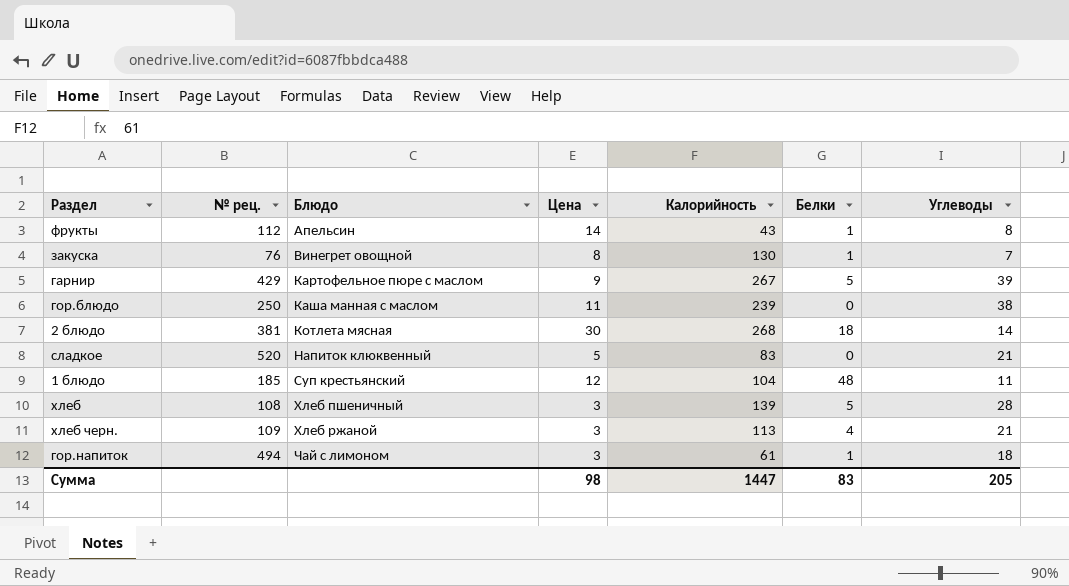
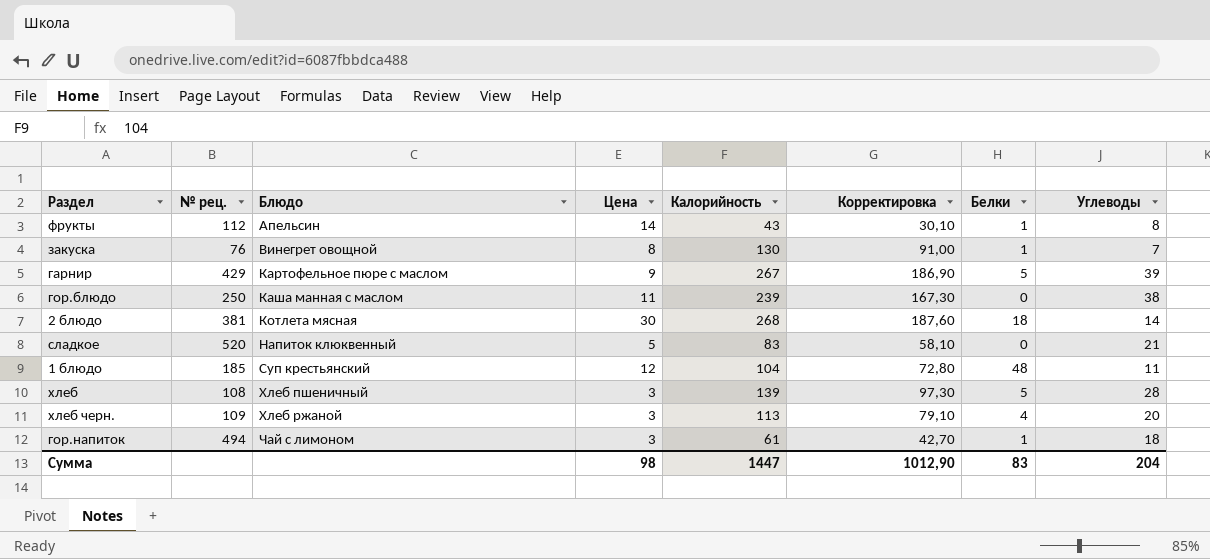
column Корректировка | formula: none -> [Калорийность] * 0,7
хлеб черн. | Углеводы: 21 -> 20
Сумма | Углеводы: 205 -> 204

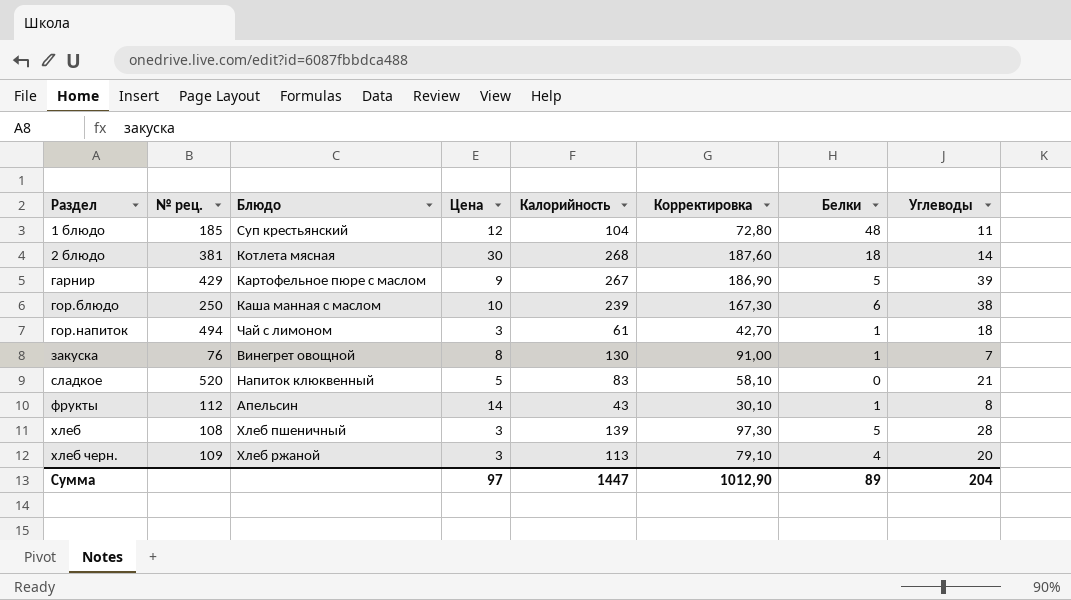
row order: Блюдо ascending -> Раздел ascending
гор.блюдо | Цена: 11 -> 10
гор.блюдо | Белки: 0 -> 6
Сумма | Цена: 98 -> 97
Сумма | Белки: 83 -> 89

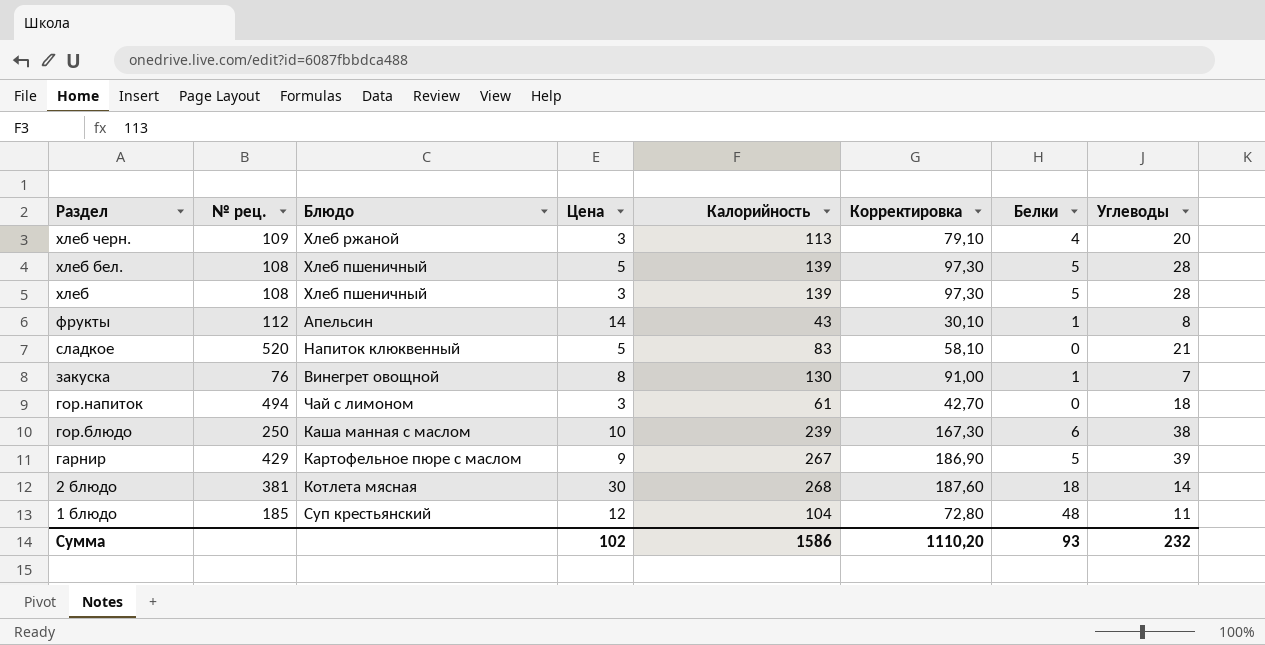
row order: Раздел ascending -> Раздел descending
row хлеб бел.: none -> 108 | Хлеб пшеничный | 5 | 139 | 97,30 | 5 | 28
гор.напиток | Белки: 1 -> 0
Сумма | Цена: 97 -> 102
Сумма | Калорийность: 1447 -> 1586
Сумма | Корректировка: 1012,90 -> 1110,20
Сумма | Белки: 89 -> 93
Сумма | Углеводы: 204 -> 232

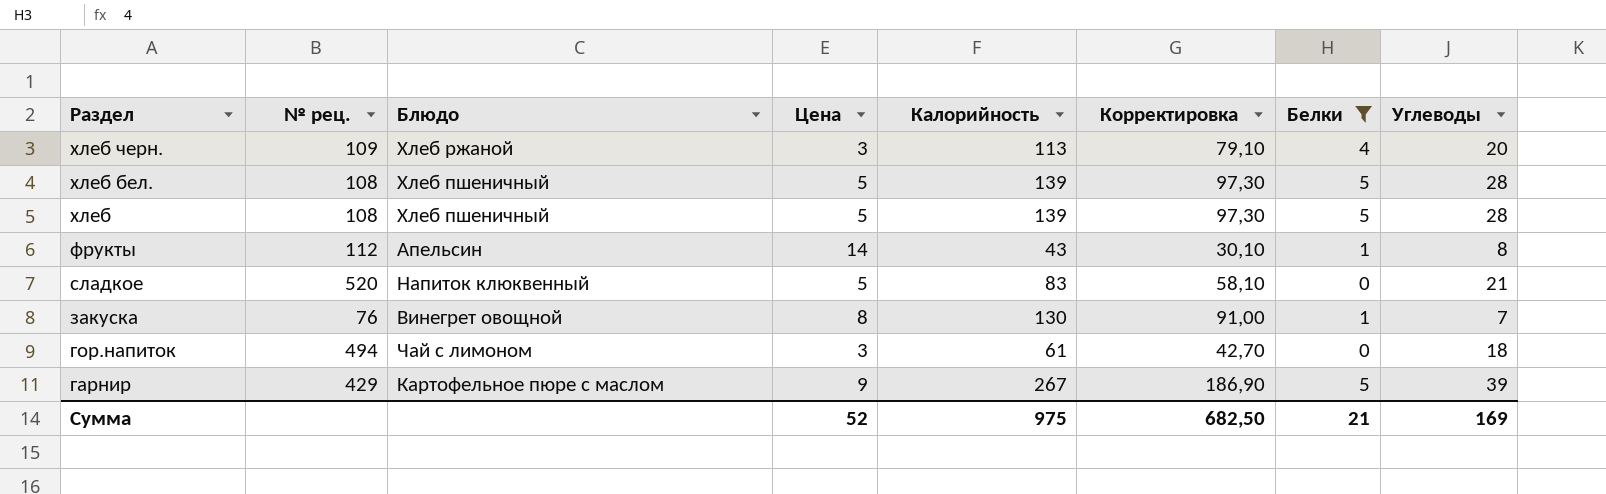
filter: none -> Белки <= 5
хлеб | Цена: 3 -> 5
Сумма | Цена: 102 -> 52
Сумма | Калорийность: 1586 -> 975
Сумма | Корректировка: 1110,20 -> 682,50
Сумма | Белки: 93 -> 21
Сумма | Углеводы: 232 -> 169

